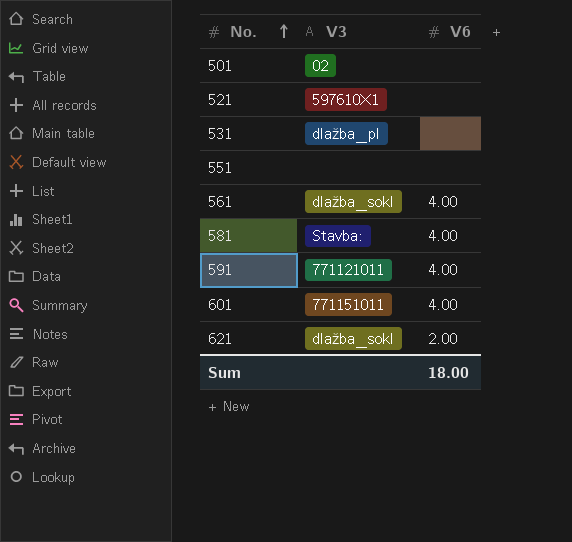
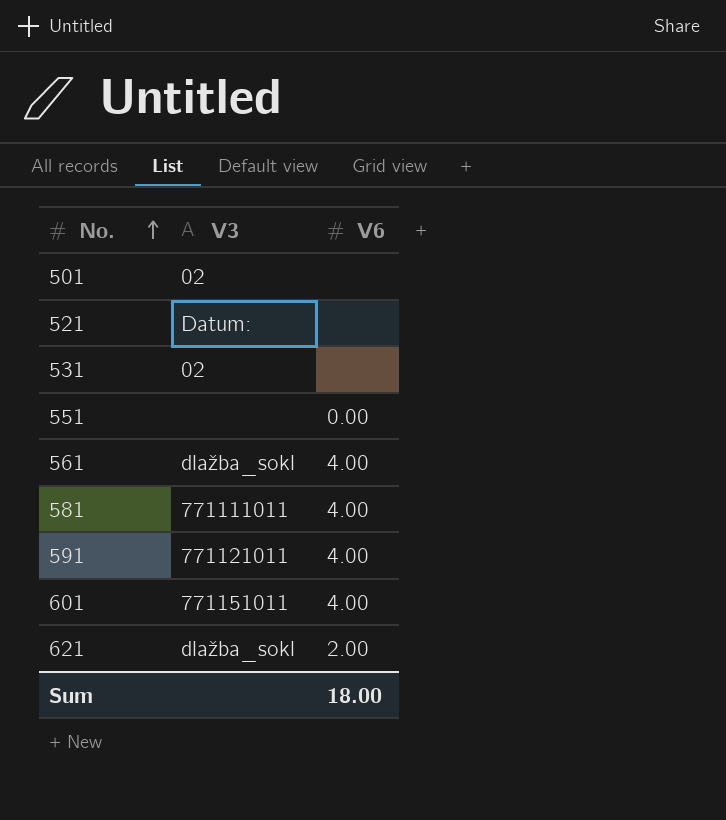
521 | V3: 597610X1 -> Datum:
531 | V3: dlažba_pl -> 02
551 | V6: none -> 0.00
581 | V3: Stavba: -> 771111011

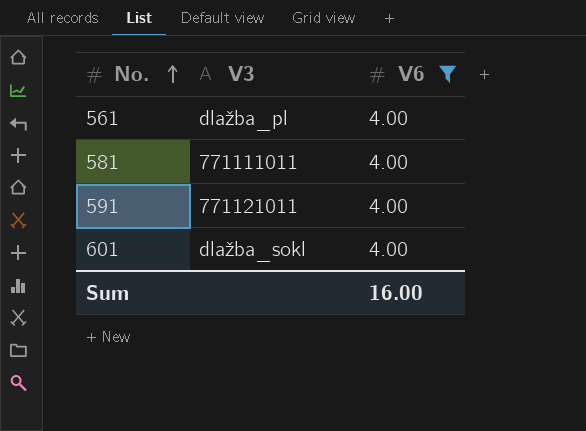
filter: none -> V6 = 4.00
561 | V3: dlažba_sokl -> dlažba_pl
601 | V3: 771151011 -> dlažba_sokl
Sum | V6: 18.00 -> 16.00

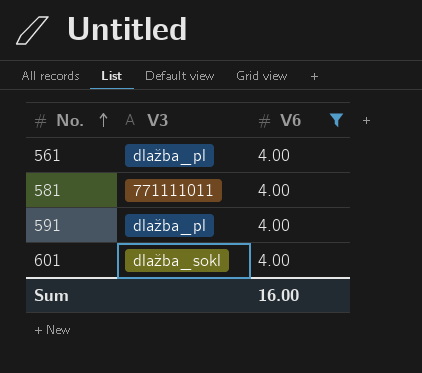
591 | V3: 771121011 -> dlažba_pl

